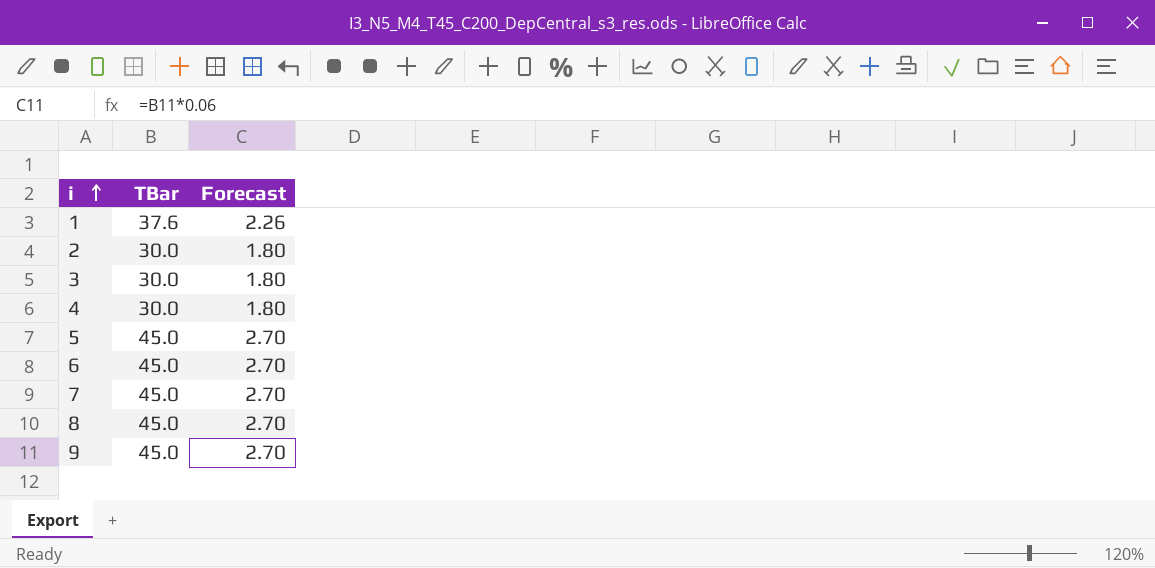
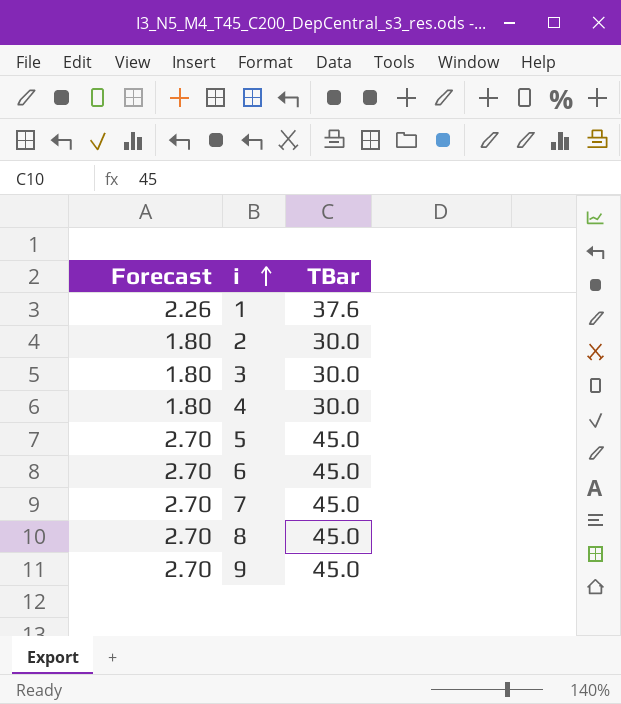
column Forecast | position: 3 -> 1

